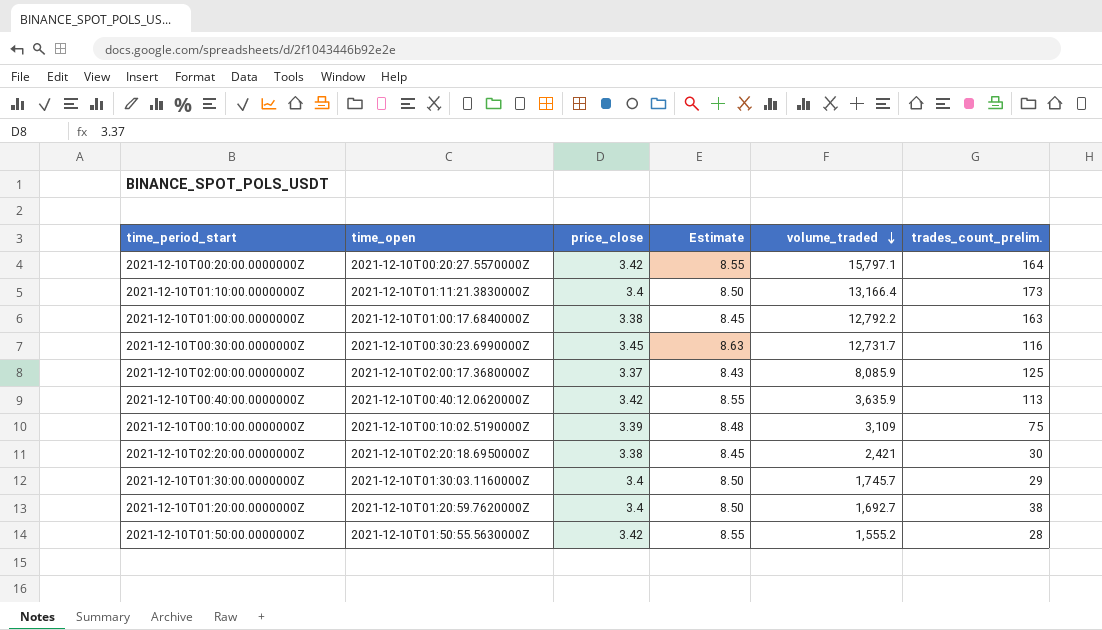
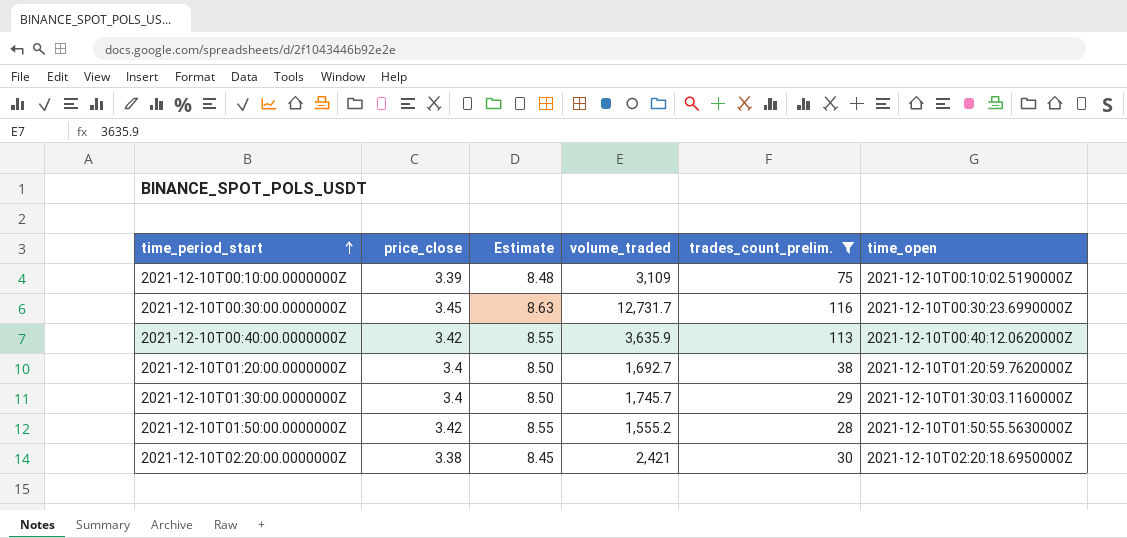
filter: none -> trades_count_prelim. <= 116
row order: volume_traded descending -> time_period_start ascending
column time_open | position: 2 -> 6

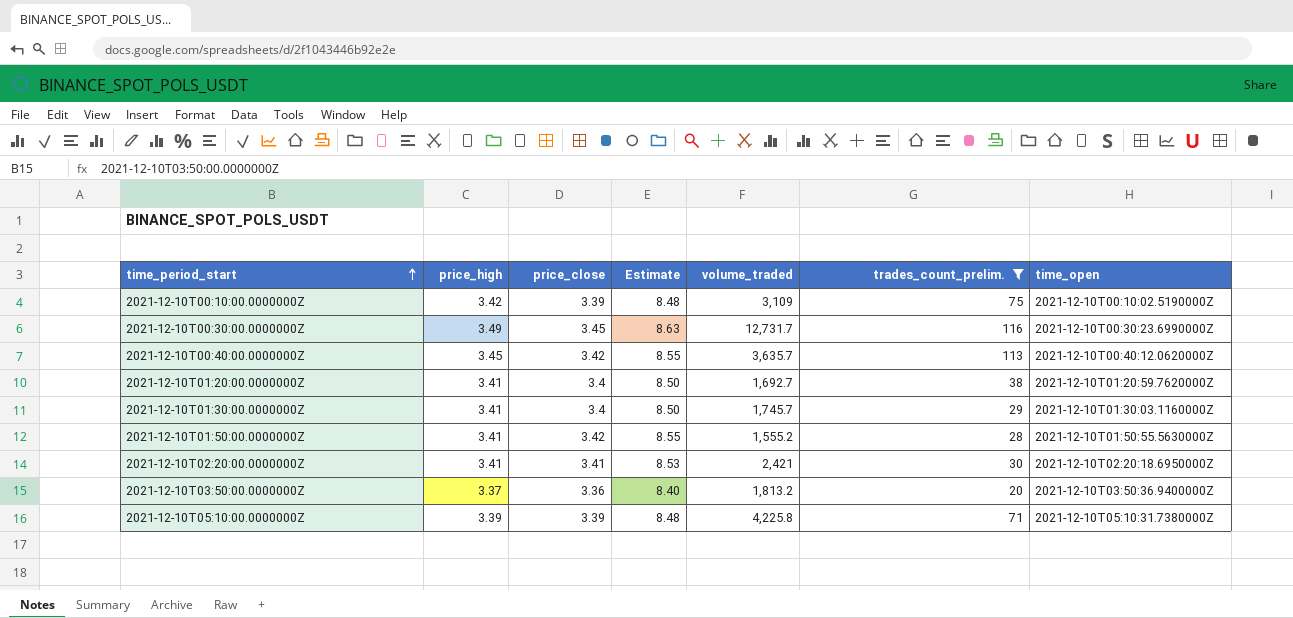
column price_high | position: none -> 2
2021-12-10T00:40:00.0000000Z | volume_traded: 3,635.9 -> 3,635.7
2021-12-10T02:20:00.0000000Z | price_close: 3.38 -> 3.41
2021-12-10T02:20:00.0000000Z | Estimate: 8.45 -> 8.53
row 2021-12-10T03:50:00.0000000Z: none -> 3.37 | 3.36 | 8.40 | 1,813.2 | 20 | 2021-12-10T03:50:36.9400000Z
row 2021-12-10T05:10:00.0000000Z: none -> 3.39 | 3.39 | 8.48 | 4,225.8 | 71 | 2021-12-10T05:10:31.7380000Z

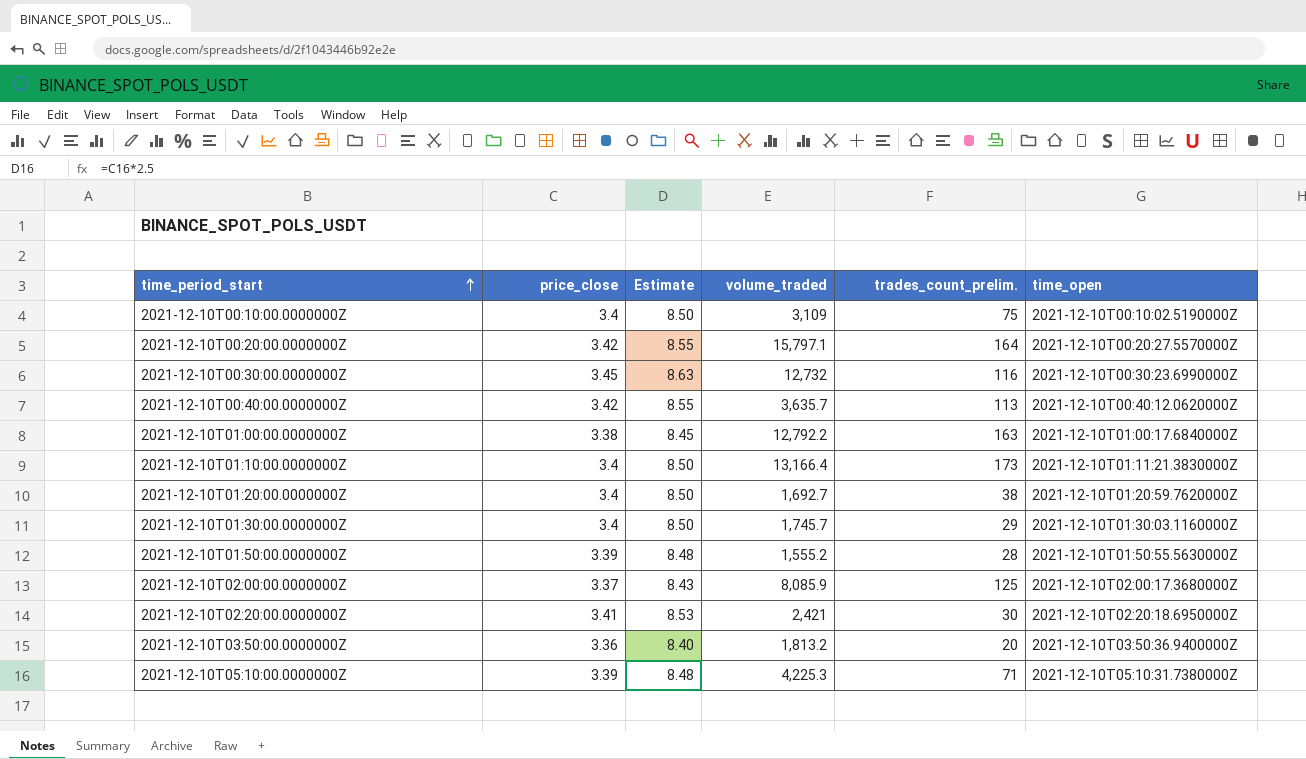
filter: trades_count_prelim. <= 116 -> none
column price_high | position: 2 -> none
2021-12-10T00:10:00.0000000Z | price_close: 3.39 -> 3.4
2021-12-10T00:10:00.0000000Z | Estimate: 8.48 -> 8.50
2021-12-10T00:30:00.0000000Z | volume_traded: 12,731.7 -> 12,732
2021-12-10T01:50:00.0000000Z | price_close: 3.42 -> 3.39
2021-12-10T01:50:00.0000000Z | Estimate: 8.55 -> 8.48
2021-12-10T05:10:00.0000000Z | volume_traded: 4,225.8 -> 4,225.3

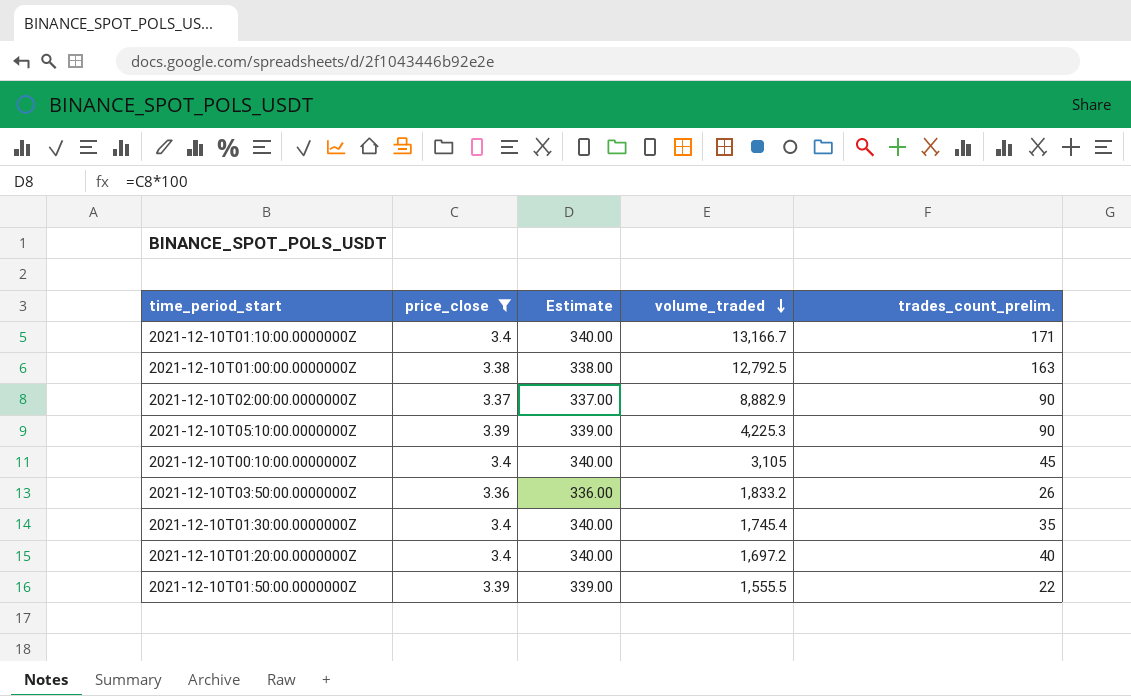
filter: none -> price_close <= 3.4
row order: time_period_start ascending -> volume_traded descending
column time_open | position: 6 -> none
column Estimate | formula: [price_close] * 2.5 -> [price_close] * 100
2021-12-10T01:10:00.0000000Z | volume_traded: 13,166.4 -> 13,166.7
2021-12-10T01:10:00.0000000Z | trades_count_prelim.: 173 -> 171
2021-12-10T01:00:00.0000000Z | volume_traded: 12,792.2 -> 12,792.5
2021-12-10T02:00:00.0000000Z | volume_traded: 8,085.9 -> 8,882.9
2021-12-10T02:00:00.0000000Z | trades_count_prelim.: 125 -> 90
2021-12-10T05:10:00.0000000Z | trades_count_prelim.: 71 -> 90
2021-12-10T00:10:00.0000000Z | volume_traded: 3,109 -> 3,105
2021-12-10T00:10:00.0000000Z | trades_count_prelim.: 75 -> 45
2021-12-10T03:50:00.0000000Z | volume_traded: 1,813.2 -> 1,833.2
2021-12-10T03:50:00.0000000Z | trades_count_prelim.: 20 -> 26
2021-12-10T01:30:00.0000000Z | volume_traded: 1,745.7 -> 1,745.4
2021-12-10T01:30:00.0000000Z | trades_count_prelim.: 29 -> 35
2021-12-10T01:20:00.0000000Z | volume_traded: 1,692.7 -> 1,697.2
2021-12-10T01:20:00.0000000Z | trades_count_prelim.: 38 -> 40
2021-12-10T01:50:00.0000000Z | volume_traded: 1,555.2 -> 1,555.5
2021-12-10T01:50:00.0000000Z | trades_count_prelim.: 28 -> 22

